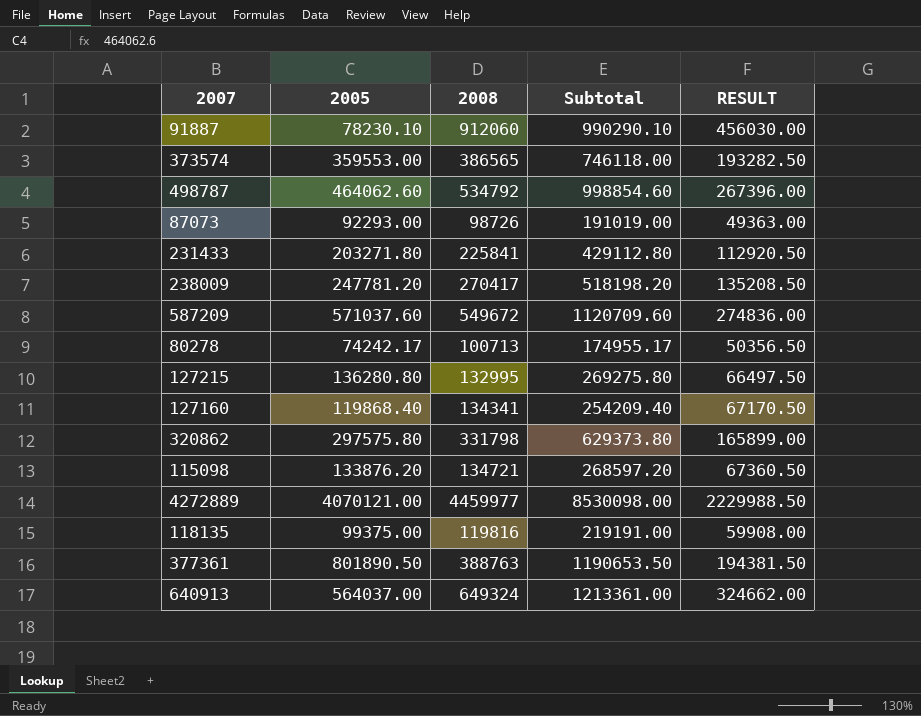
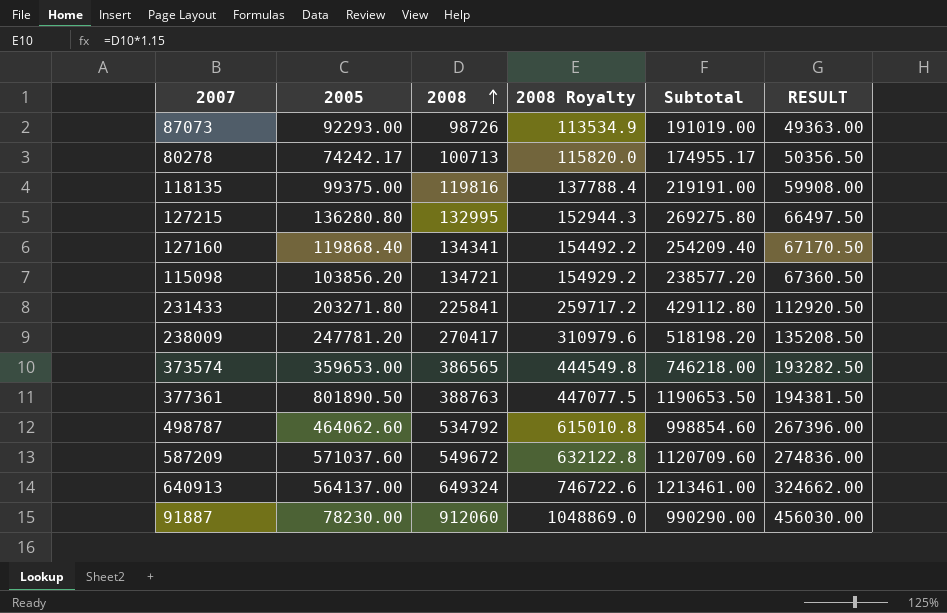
row order: none -> 2008 ascending
column 2008 Royalty | formula: none -> [2008] * 1.15
row 320862: 297575.80 | 331798 | 629373.80 | 165899.00 -> none
row 4272889: 4070121.00 | 4459977 | 8530098.00 | 2229988.50 -> none
115098 | 2005: 133876.20 -> 103856.20
115098 | Subtotal: 268597.20 -> 238577.20
373574 | 2005: 359553.00 -> 359653.00
373574 | Subtotal: 746118.00 -> 746218.00
640913 | 2005: 564037.00 -> 564137.00
640913 | Subtotal: 1213361.00 -> 1213461.00
91887 | 2005: 78230.10 -> 78230.00
91887 | Subtotal: 990290.10 -> 990290.00

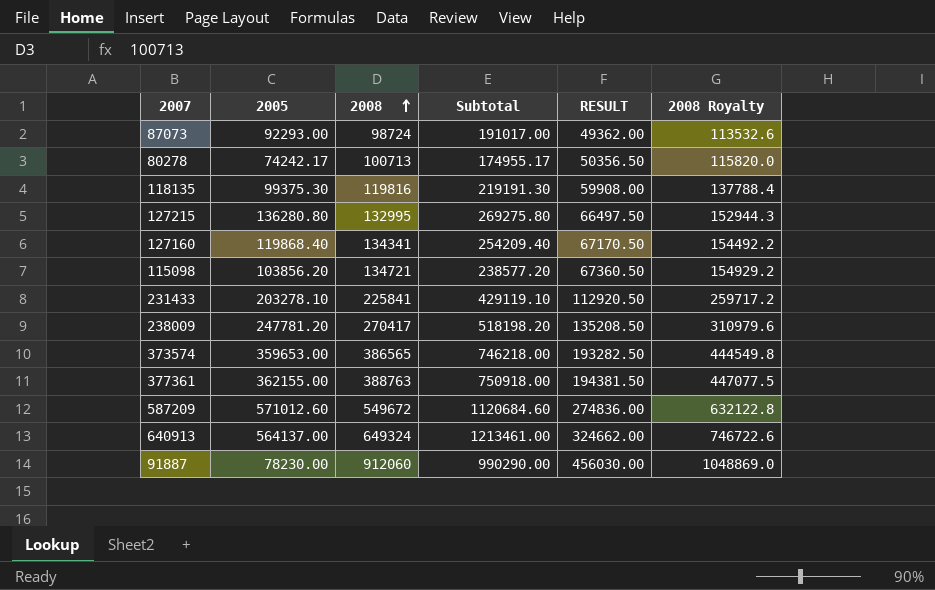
column 2008 Royalty | position: 4 -> 6
row 498787: 464062.60 | 534792 | 615010.8 | 998854.60 | 267396.00 -> none
87073 | 2008: 98726 -> 98724
87073 | Subtotal: 191019.00 -> 191017.00
87073 | RESULT: 49363.00 -> 49362.00
87073 | 2008 Royalty: 113534.9 -> 113532.6
118135 | 2005: 99375.00 -> 99375.30
118135 | Subtotal: 219191.00 -> 219191.30
231433 | 2005: 203271.80 -> 203278.10
231433 | Subtotal: 429112.80 -> 429119.10
377361 | 2005: 801890.50 -> 362155.00
377361 | Subtotal: 1190653.50 -> 750918.00
587209 | 2005: 571037.60 -> 571012.60
587209 | Subtotal: 1120709.60 -> 1120684.60

